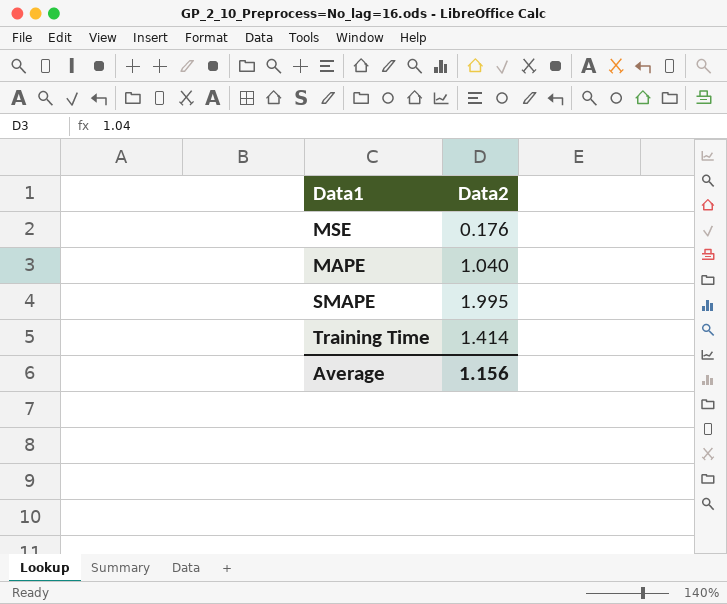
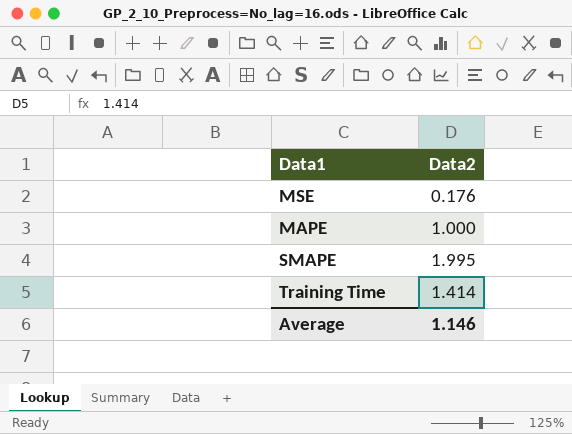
MAPE | Data2: 1.040 -> 1.000
Average | Data2: 1.156 -> 1.146

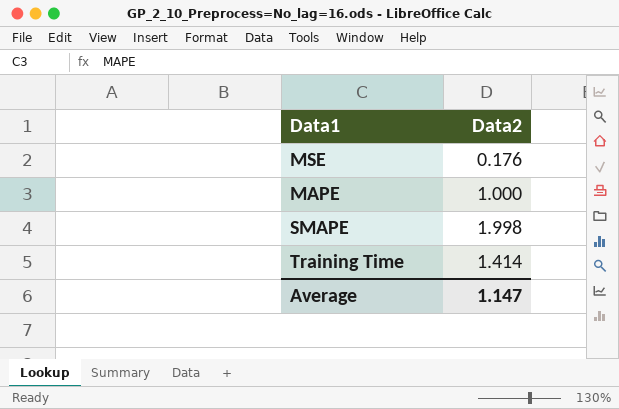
SMAPE | Data2: 1.995 -> 1.998
Average | Data2: 1.146 -> 1.147

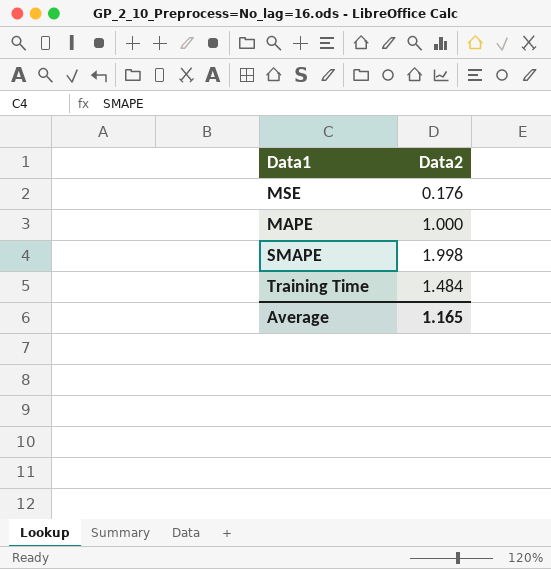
Training Time | Data2: 1.414 -> 1.484
Average | Data2: 1.147 -> 1.165

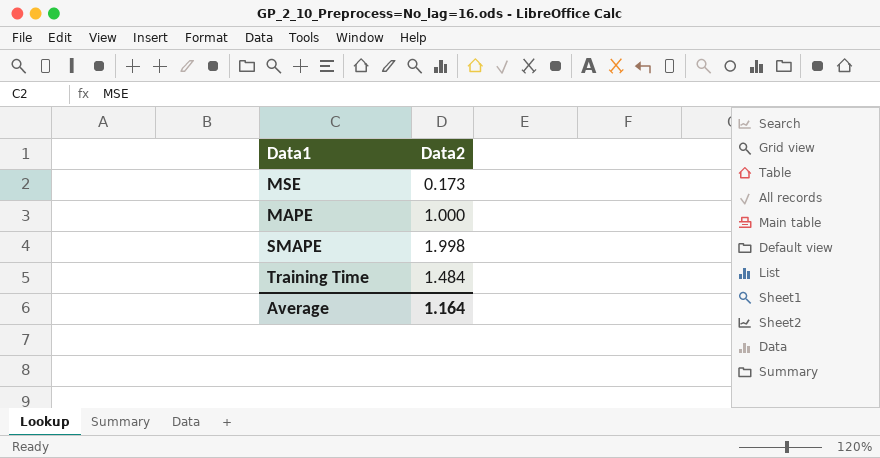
MSE | Data2: 0.176 -> 0.173
Average | Data2: 1.165 -> 1.164

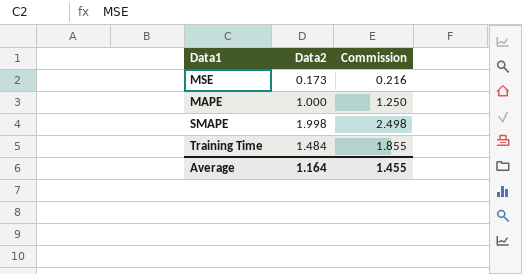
column Commission | formula: none -> [Data2] * 1.25

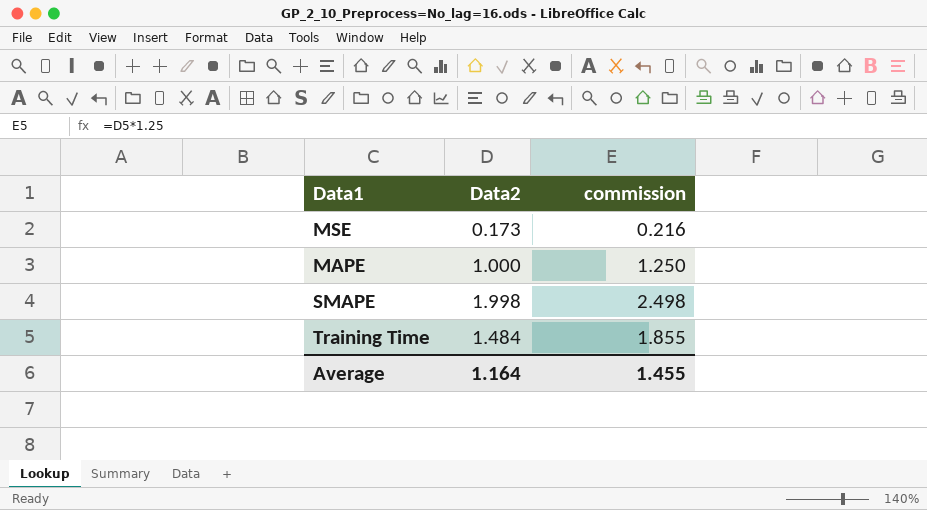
column name: Commission -> commission

